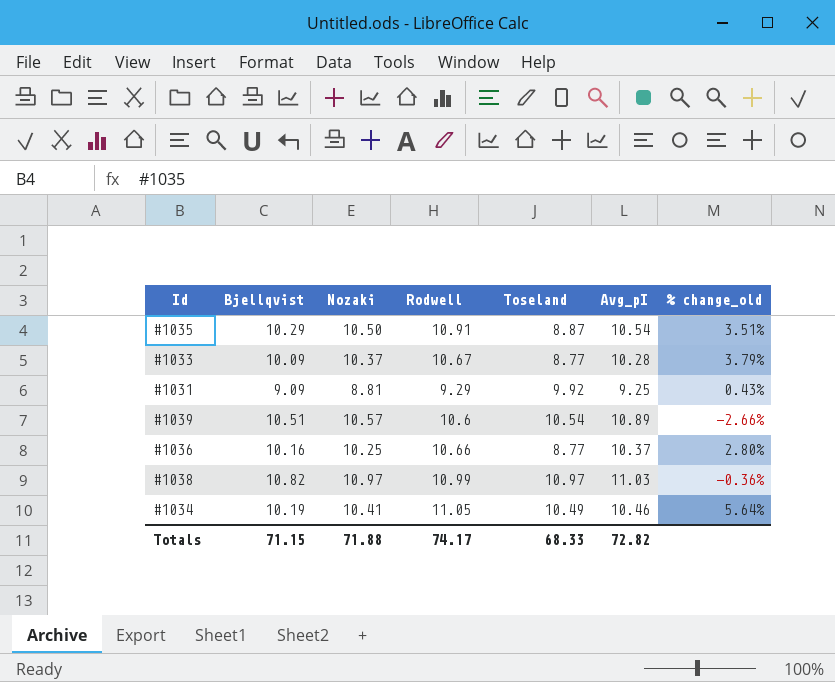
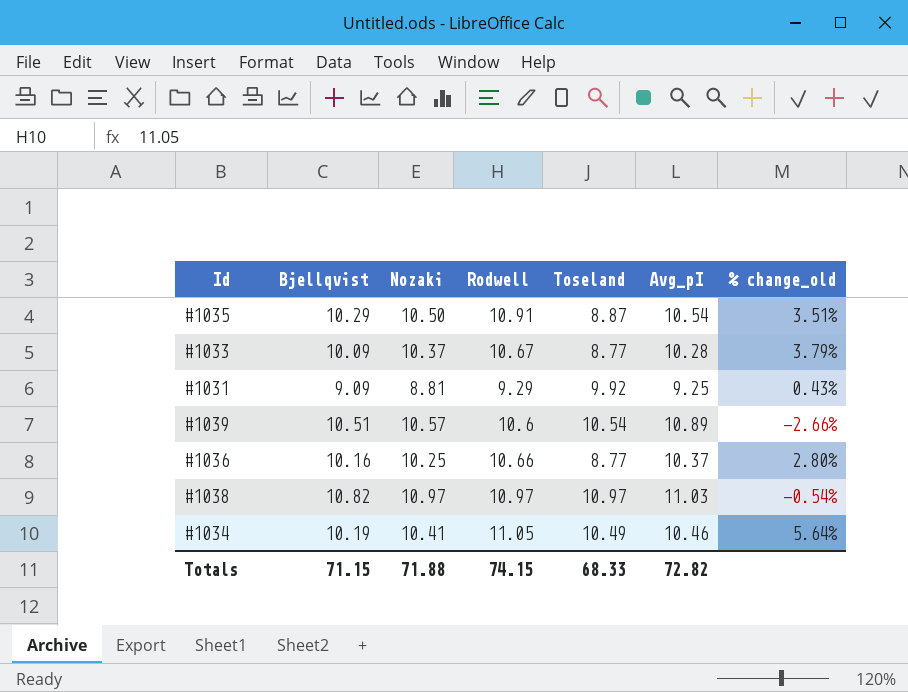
#1038 | Rodwell: 10.99 -> 10.97
#1038 | % change_old: -0.36% -> -0.54%
Totals | Rodwell: 74.17 -> 74.15

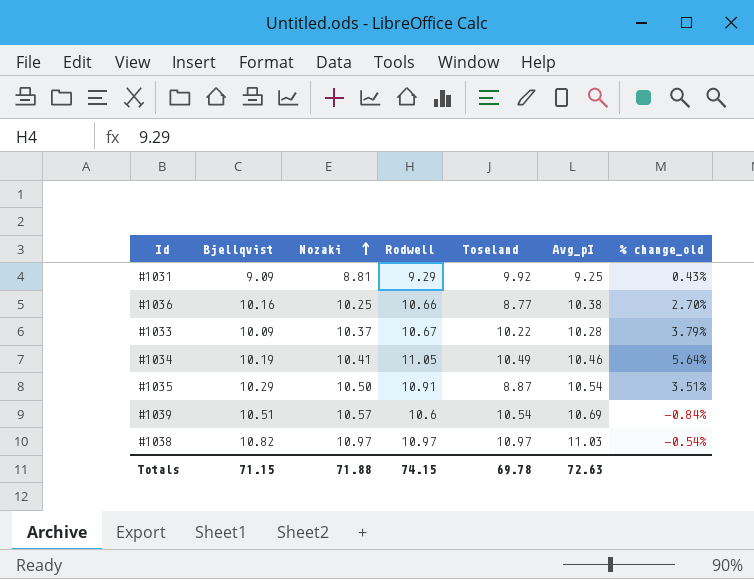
row order: none -> Nozaki ascending
#1036 | Avg_pI: 10.37 -> 10.38
#1036 | % change_old: 2.80% -> 2.70%
#1033 | Toseland: 8.77 -> 10.22
#1039 | Avg_pI: 10.89 -> 10.69
#1039 | % change_old: -2.66% -> -0.84%
Totals | Toseland: 68.33 -> 69.78
Totals | Avg_pI: 72.82 -> 72.63

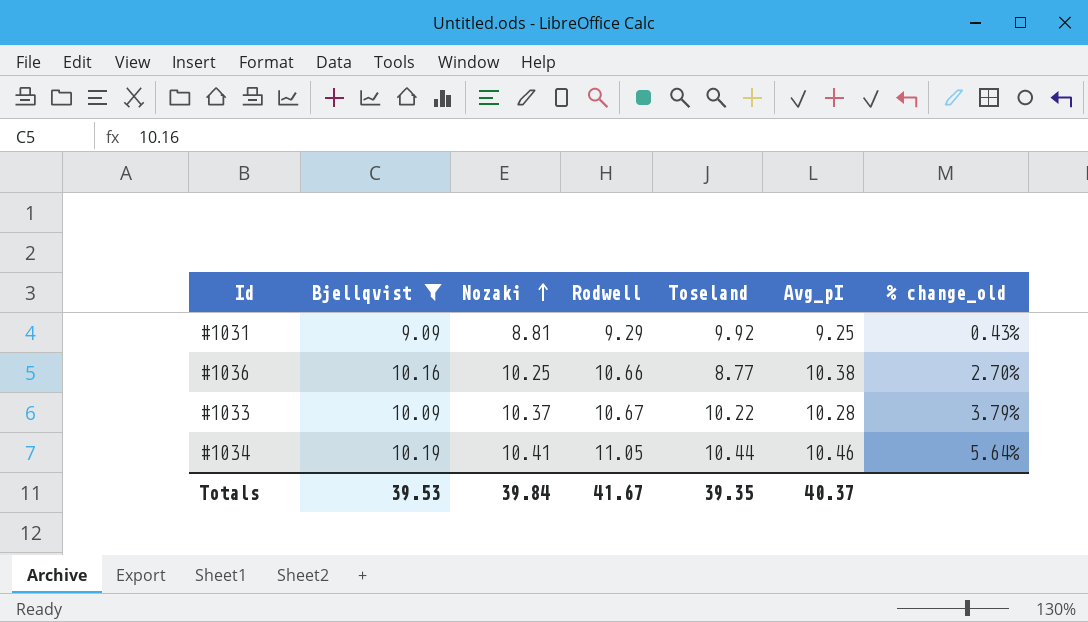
filter: none -> Bjellqvist <= 10.19
#1034 | Toseland: 10.49 -> 10.44
Totals | Bjellqvist: 71.15 -> 39.53
Totals | Nozaki: 71.88 -> 39.84
Totals | Rodwell: 74.15 -> 41.67
Totals | Toseland: 69.78 -> 39.35
Totals | Avg_pI: 72.63 -> 40.37

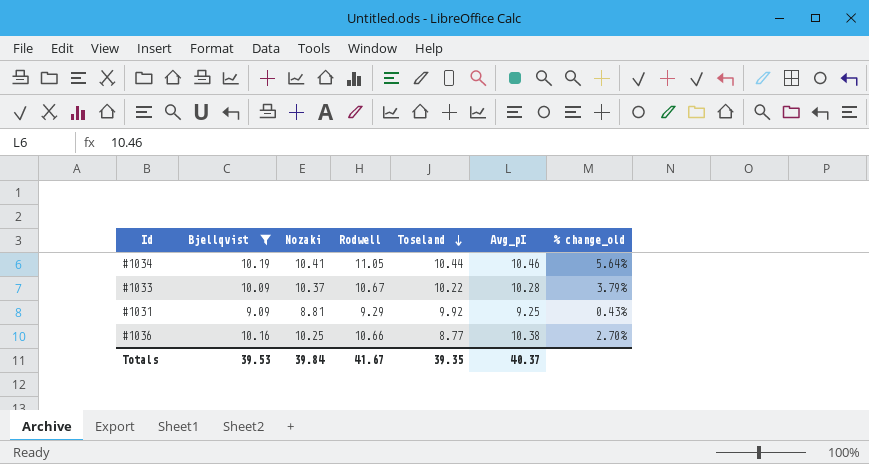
row order: Nozaki ascending -> Toseland descending

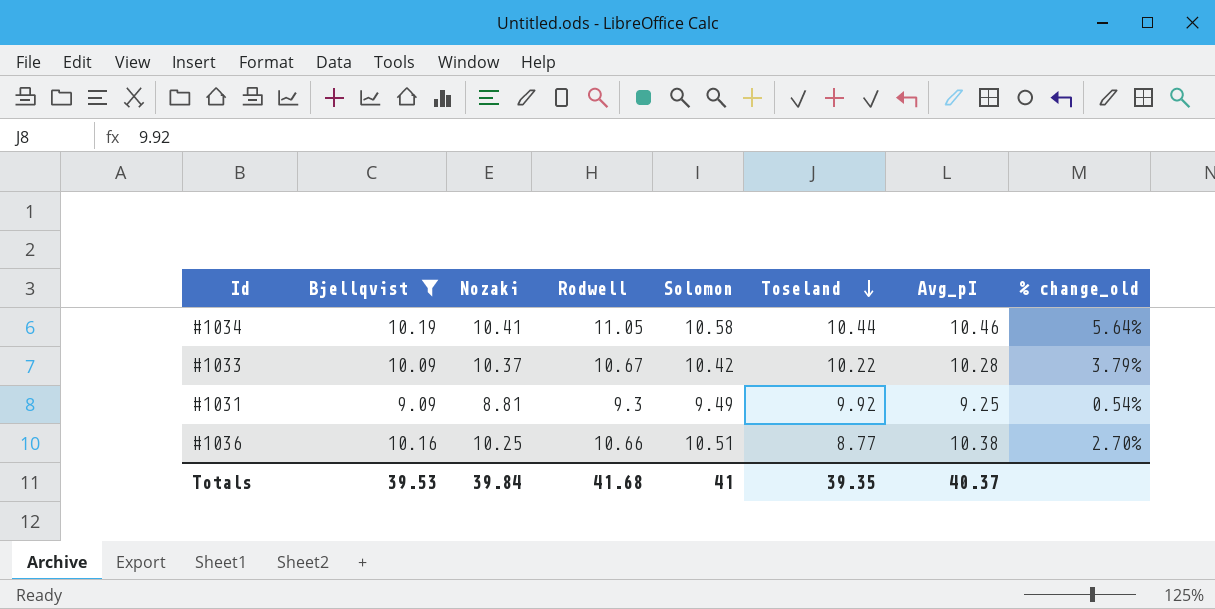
column Solomon | position: none -> 5
#1031 | Rodwell: 9.29 -> 9.3
#1031 | % change_old: 0.43% -> 0.54%
Totals | Rodwell: 41.67 -> 41.68

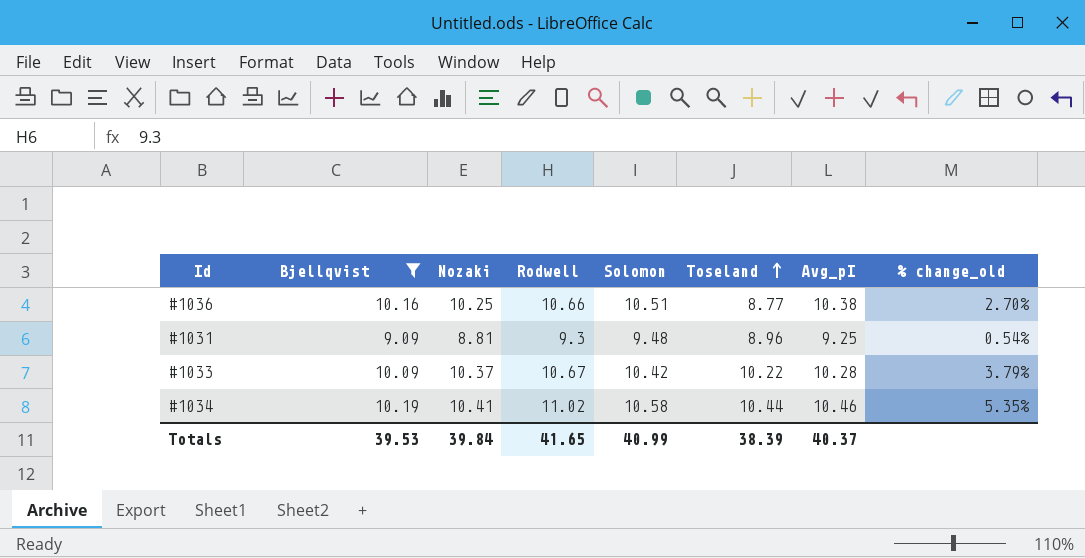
row order: Toseland descending -> Toseland ascending
#1031 | Solomon: 9.49 -> 9.48
#1031 | Toseland: 9.92 -> 8.96
#1034 | Rodwell: 11.05 -> 11.02
#1034 | % change_old: 5.64% -> 5.35%
Totals | Rodwell: 41.68 -> 41.65
Totals | Solomon: 41 -> 40.99
Totals | Toseland: 39.35 -> 38.39

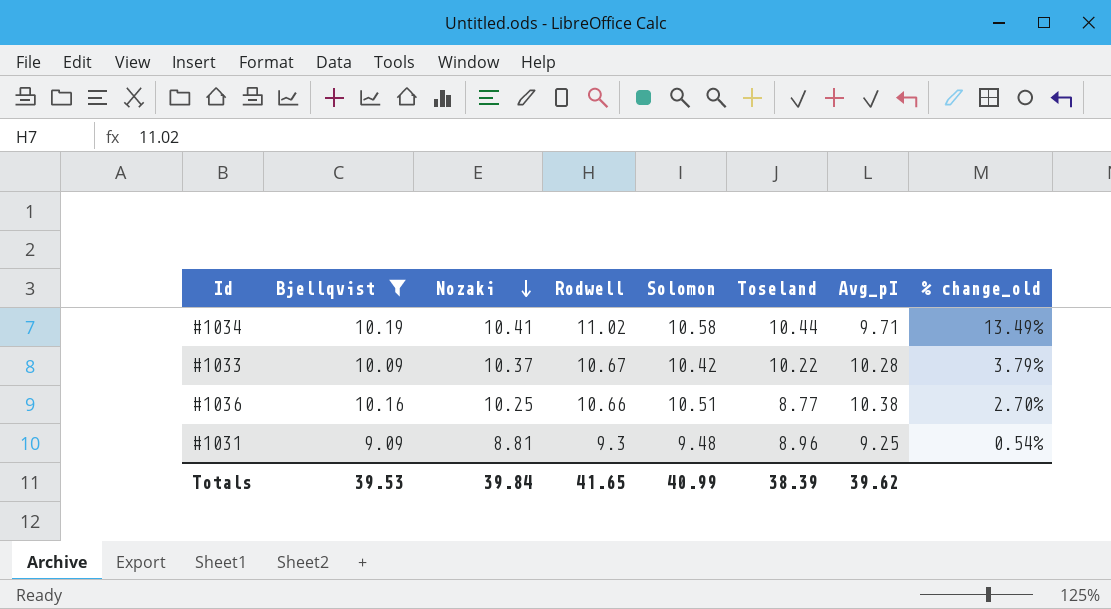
row order: Toseland ascending -> Nozaki descending
#1034 | Avg_pI: 10.46 -> 9.71
#1034 | % change_old: 5.35% -> 13.49%
Totals | Avg_pI: 40.37 -> 39.62

